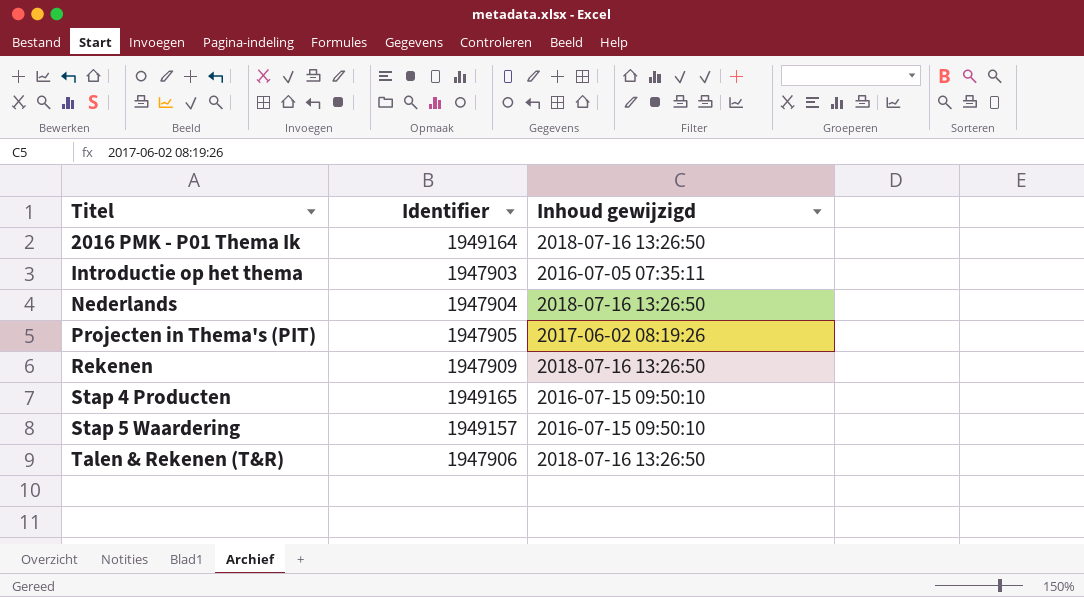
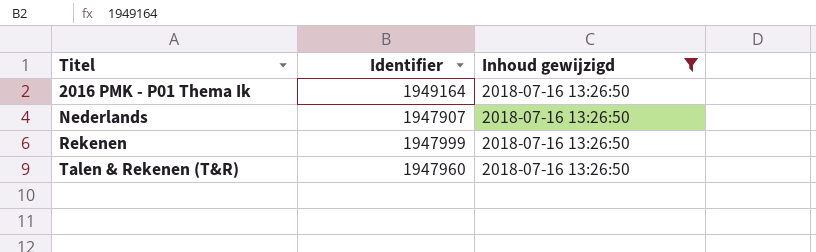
filter: none -> Inhoud gewijzigd = 2018-07-16 13:26:50
Nederlands | Identifier: 1947904 -> 1947907
Rekenen | Identifier: 1947909 -> 1947999
Talen & Rekenen (T&R) | Identifier: 1947906 -> 1947960

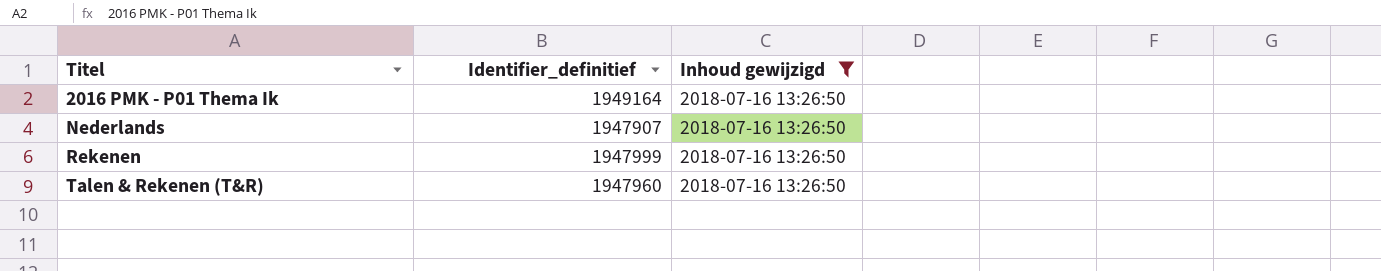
column name: Identifier -> Identifier_definitief

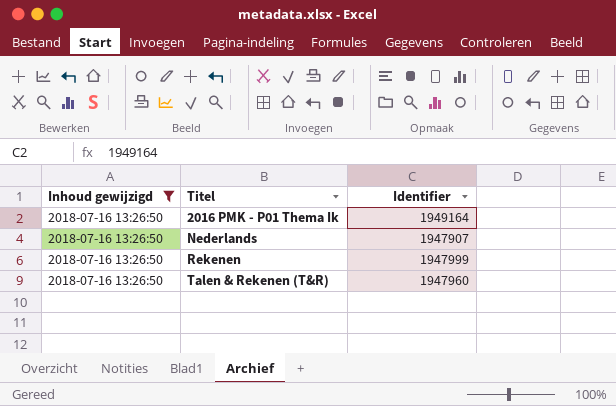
column Inhoud gewijzigd | position: 3 -> 1
column name: Identifier_definitief -> Identifier

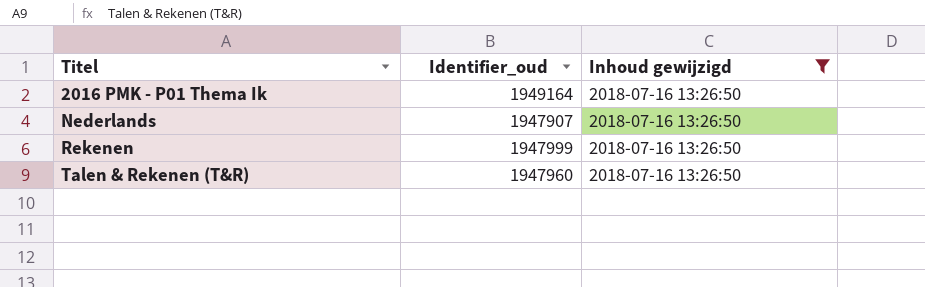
column name: Identifier -> Identifier_oud
column Inhoud gewijzigd | position: 1 -> 3

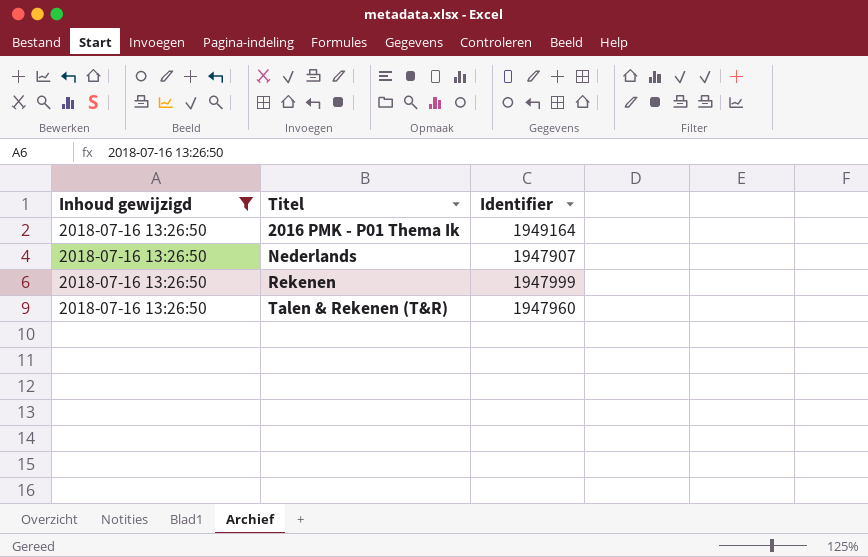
column Inhoud gewijzigd | position: 3 -> 1
column name: Identifier_oud -> Identifier

